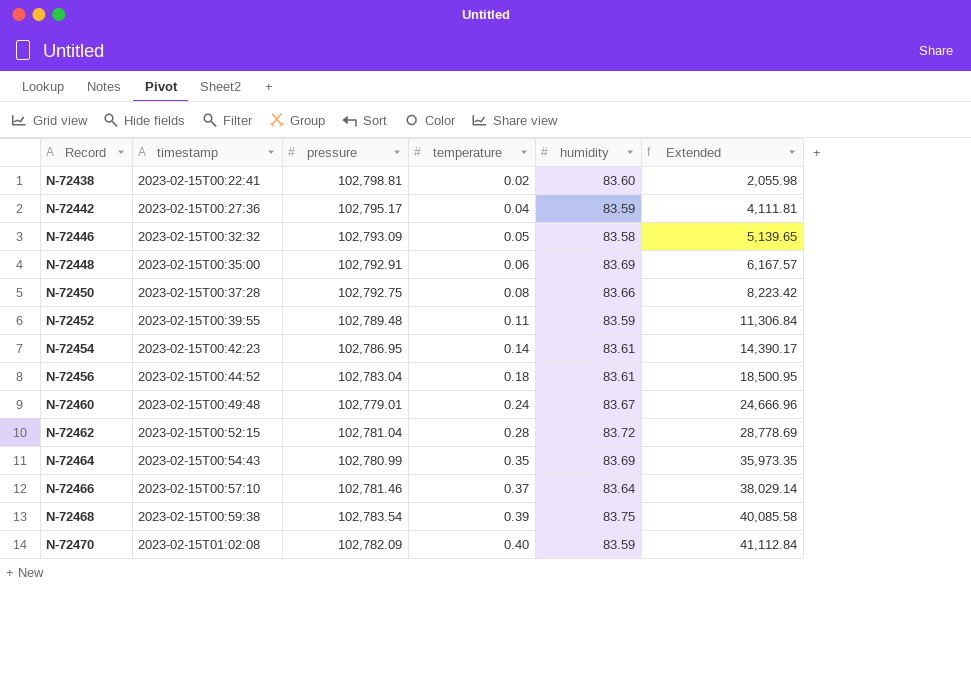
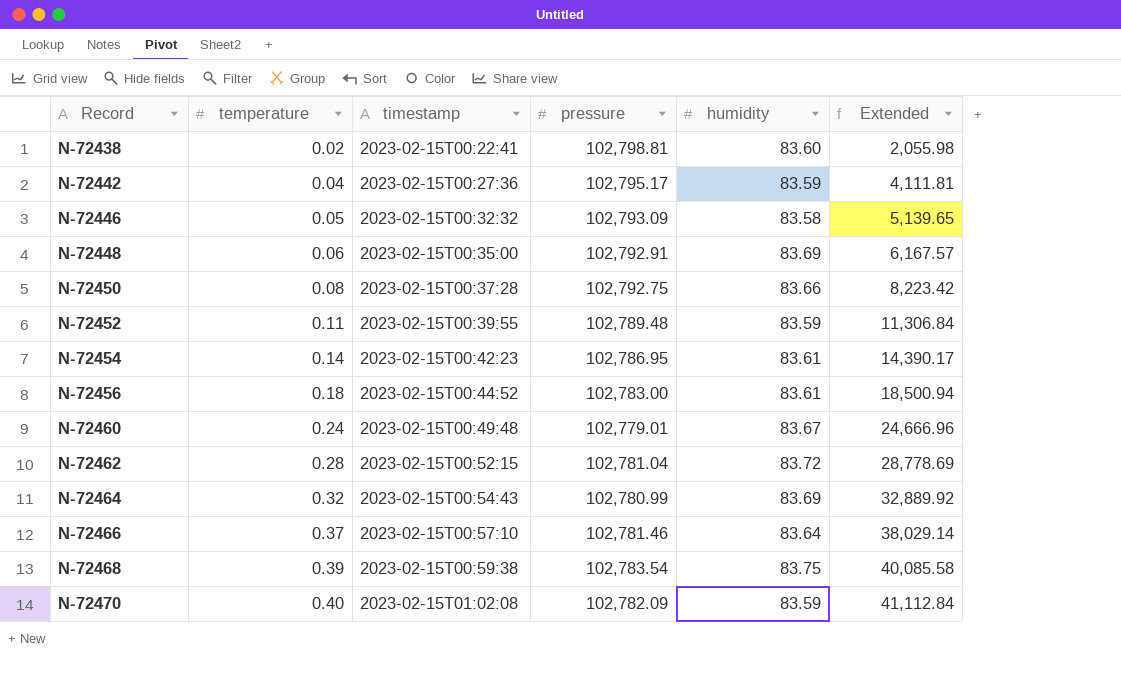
column temperature | position: 4 -> 2
N-72456 | pressure: 102,783.04 -> 102,783.00
N-72456 | Extended: 18,500.95 -> 18,500.94
N-72464 | temperature: 0.35 -> 0.32
N-72464 | Extended: 35,973.35 -> 32,889.92

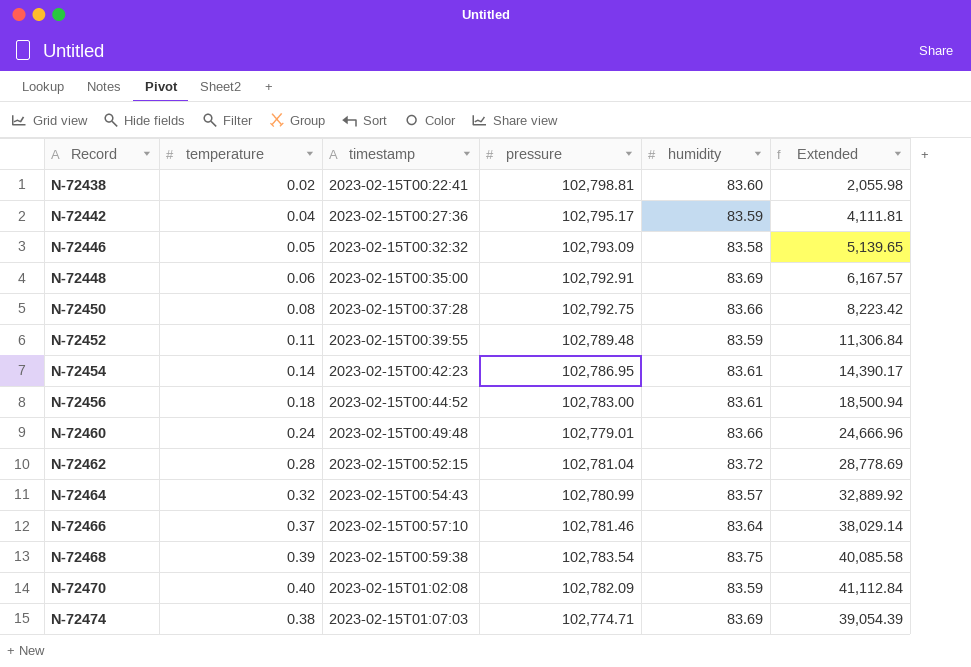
N-72460 | humidity: 83.67 -> 83.66
N-72464 | humidity: 83.69 -> 83.57
row N-72474: none -> 0.38 | 2023-02-15T01:07:03 | 102,774.71 | 83.69 | 39,054.39

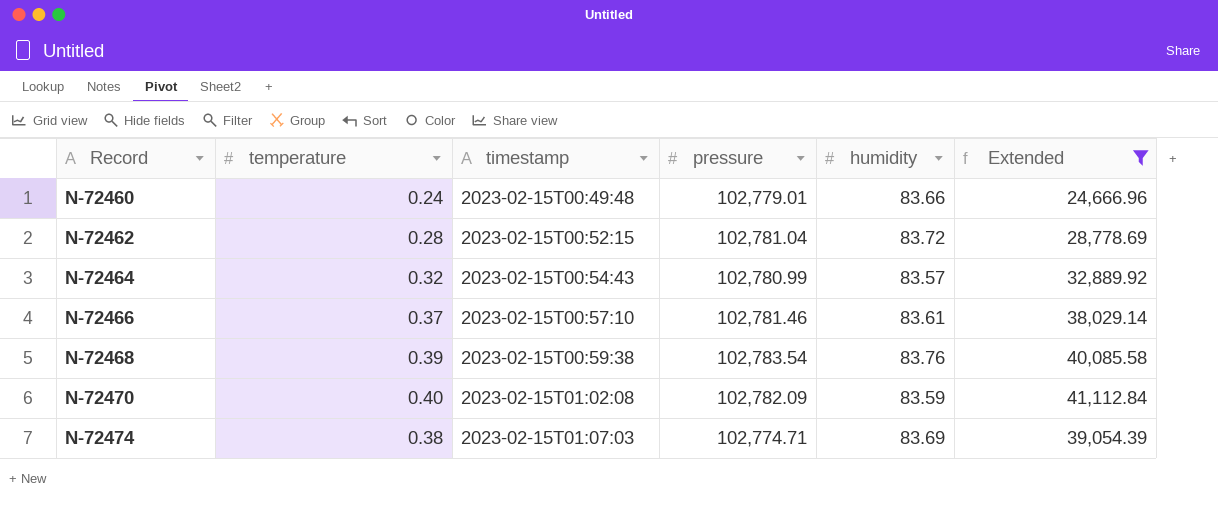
filter: none -> Extended >= 24,666.96
N-72466 | humidity: 83.64 -> 83.61
N-72468 | humidity: 83.75 -> 83.76

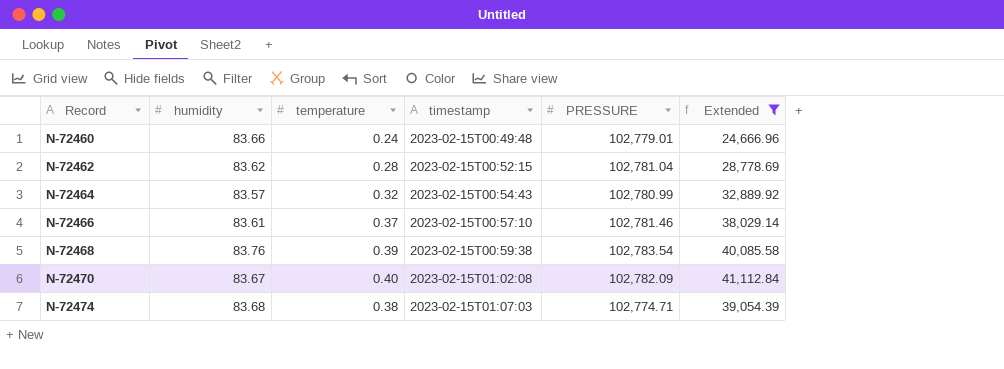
column humidity | position: 5 -> 2
column name: pressure -> PRESSURE
N-72462 | humidity: 83.72 -> 83.62
N-72470 | humidity: 83.59 -> 83.67
N-72474 | humidity: 83.69 -> 83.68

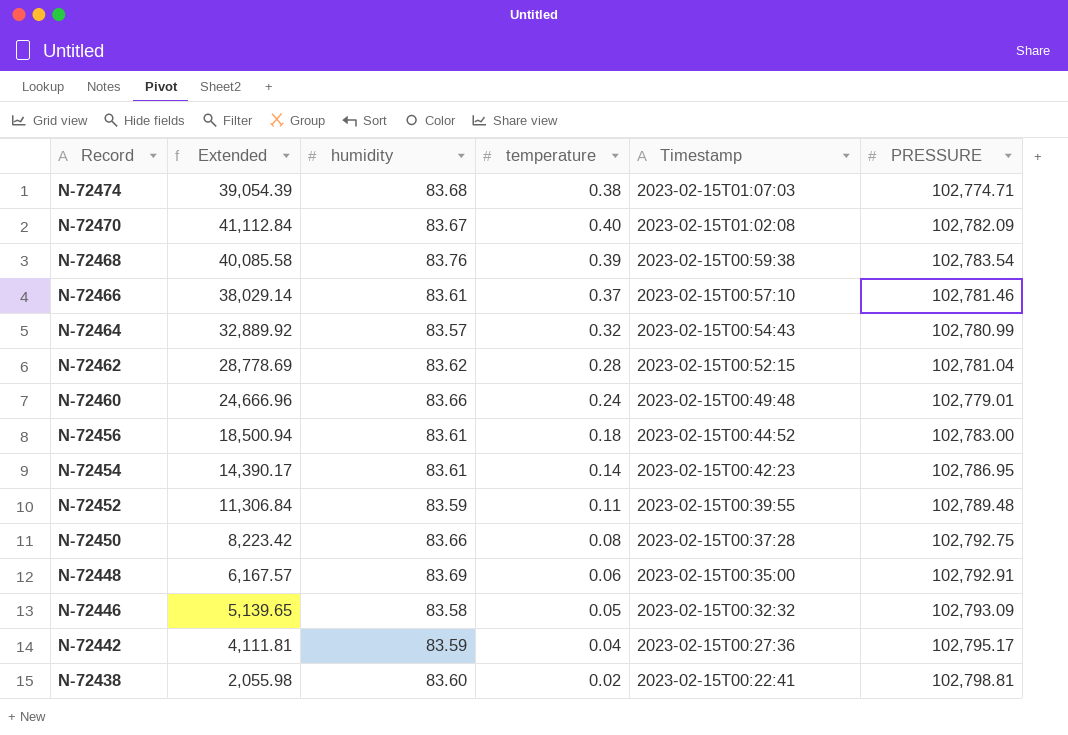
filter: Extended >= 24,666.96 -> none
row order: Record ascending -> Record descending
column Extended | position: 6 -> 2
column name: timestamp -> Timestamp

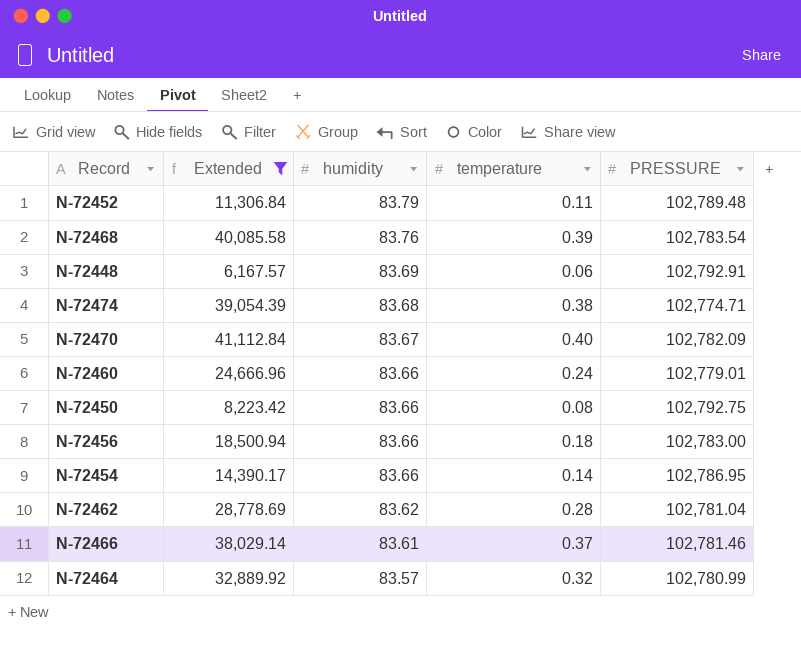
filter: none -> Extended >= 6,167.57
row order: Record descending -> humidity descending
column Timestamp | position: 5 -> none
N-72452 | humidity: 83.59 -> 83.79
N-72456 | humidity: 83.61 -> 83.66
N-72454 | humidity: 83.61 -> 83.66

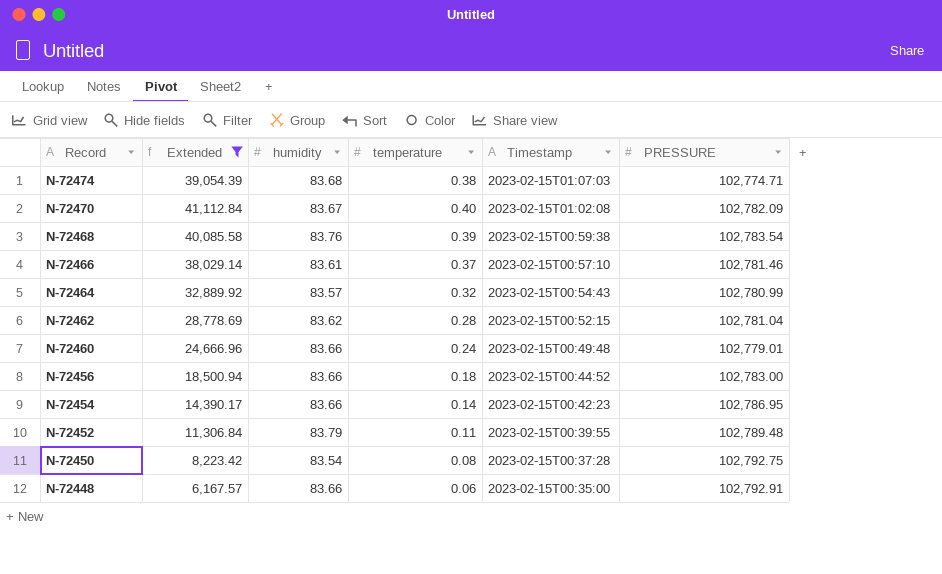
row order: humidity descending -> Record descending
column Timestamp | position: none -> 5
N-72450 | humidity: 83.66 -> 83.54
N-72448 | humidity: 83.69 -> 83.66

